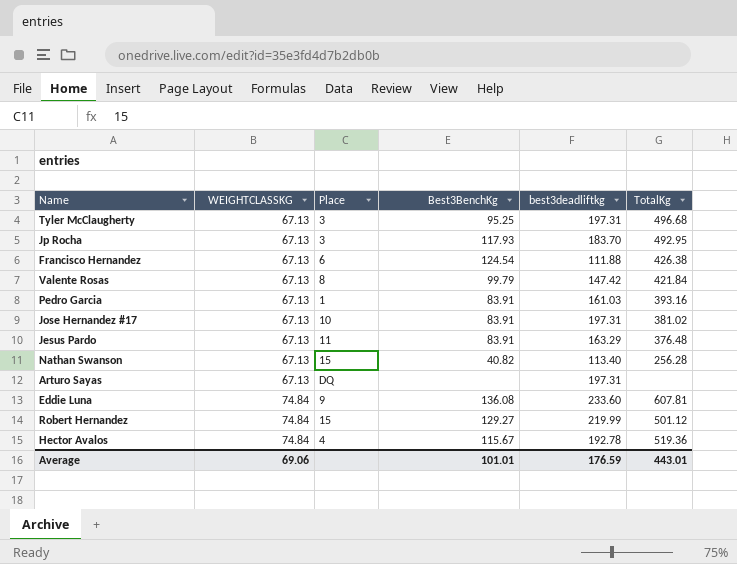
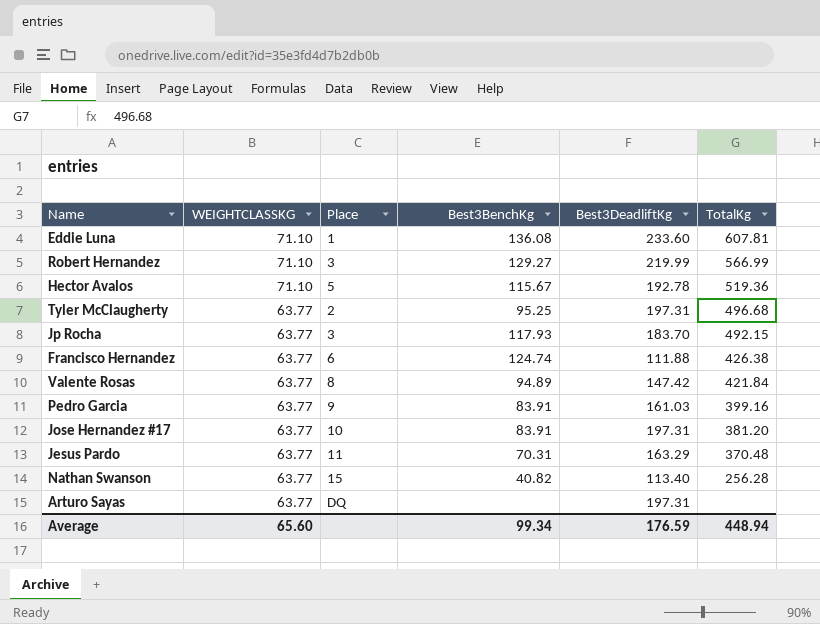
row order: WEIGHTCLASSKG ascending -> WEIGHTCLASSKG descending
column name: best3deadliftkg -> Best3DeadliftKg
Eddie Luna | WEIGHTCLASSKG: 74.84 -> 71.10
Eddie Luna | Place: 9 -> 1
Robert Hernandez | WEIGHTCLASSKG: 74.84 -> 71.10
Robert Hernandez | Place: 15 -> 3
Robert Hernandez | TotalKg: 501.12 -> 566.99
Hector Avalos | WEIGHTCLASSKG: 74.84 -> 71.10
Hector Avalos | Place: 4 -> 5
Tyler McClaugherty | WEIGHTCLASSKG: 67.13 -> 63.77
Tyler McClaugherty | Place: 3 -> 2
Jp Rocha | WEIGHTCLASSKG: 67.13 -> 63.77
Jp Rocha | TotalKg: 492.95 -> 492.15
Francisco Hernandez | WEIGHTCLASSKG: 67.13 -> 63.77
Francisco Hernandez | Best3BenchKg: 124.54 -> 124.74
Valente Rosas | WEIGHTCLASSKG: 67.13 -> 63.77
Valente Rosas | Best3BenchKg: 99.79 -> 94.89
Pedro Garcia | WEIGHTCLASSKG: 67.13 -> 63.77
Pedro Garcia | Place: 1 -> 9
Pedro Garcia | TotalKg: 393.16 -> 399.16
Jose Hernandez #17 | WEIGHTCLASSKG: 67.13 -> 63.77
Jose Hernandez #17 | TotalKg: 381.02 -> 381.20
Jesus Pardo | WEIGHTCLASSKG: 67.13 -> 63.77
Jesus Pardo | Best3BenchKg: 83.91 -> 70.31
Jesus Pardo | TotalKg: 376.48 -> 370.48
Nathan Swanson | WEIGHTCLASSKG: 67.13 -> 63.77
Arturo Sayas | WEIGHTCLASSKG: 67.13 -> 63.77
Average | WEIGHTCLASSKG: 69.06 -> 65.60
Average | Best3BenchKg: 101.01 -> 99.34
Average | TotalKg: 443.01 -> 448.94

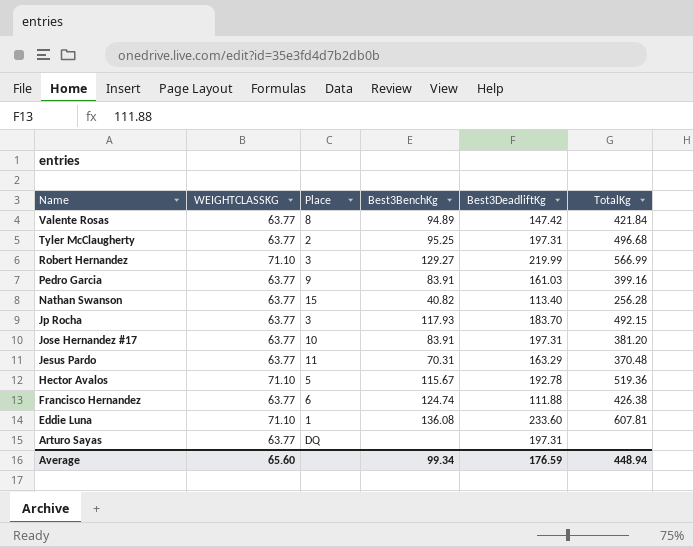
row order: WEIGHTCLASSKG descending -> Name descending

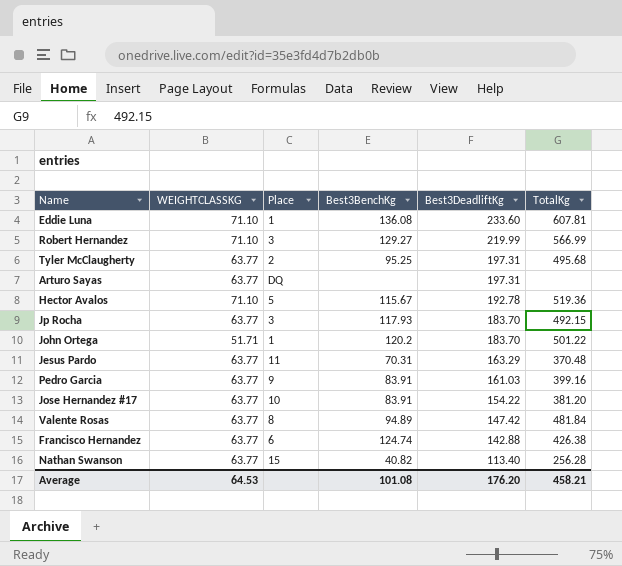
row order: Name descending -> Best3DeadliftKg descending
Tyler McClaugherty | TotalKg: 496.68 -> 495.68
row John Ortega: none -> 51.71 | 1 | 120.2 | 183.70 | 501.22
Jose Hernandez #17 | Best3DeadliftKg: 197.31 -> 154.22
Valente Rosas | TotalKg: 421.84 -> 481.84
Francisco Hernandez | Best3DeadliftKg: 111.88 -> 142.88
Average | WEIGHTCLASSKG: 65.60 -> 64.53
Average | Best3BenchKg: 99.34 -> 101.08
Average | Best3DeadliftKg: 176.59 -> 176.20
Average | TotalKg: 448.94 -> 458.21

